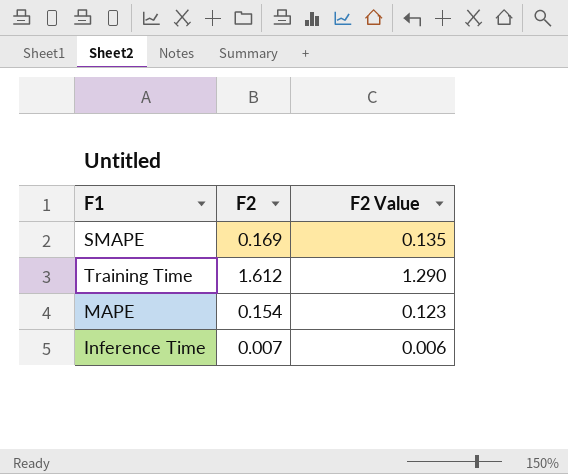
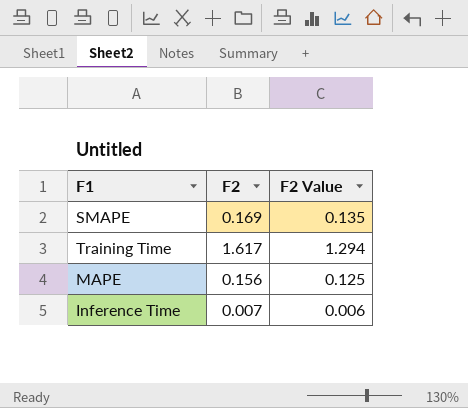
Training Time | F2: 1.612 -> 1.617
Training Time | F2 Value: 1.290 -> 1.294
MAPE | F2: 0.154 -> 0.156
MAPE | F2 Value: 0.123 -> 0.125

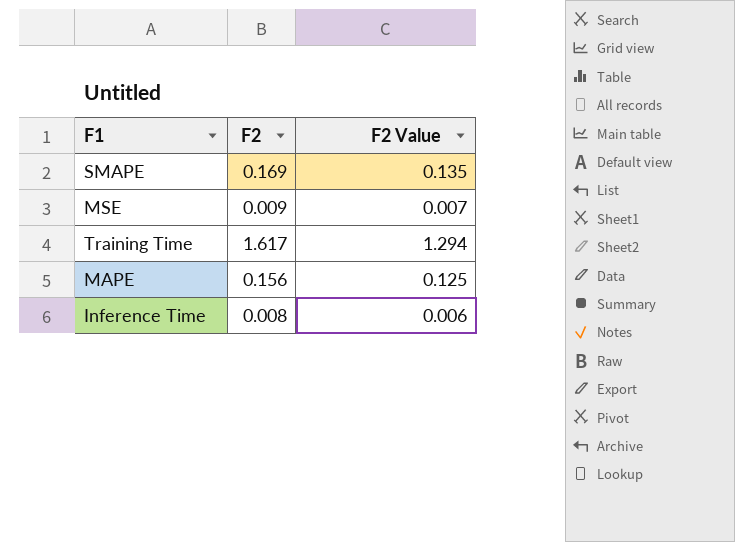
row MSE: none -> 0.009 | 0.007
Inference Time | F2: 0.007 -> 0.008

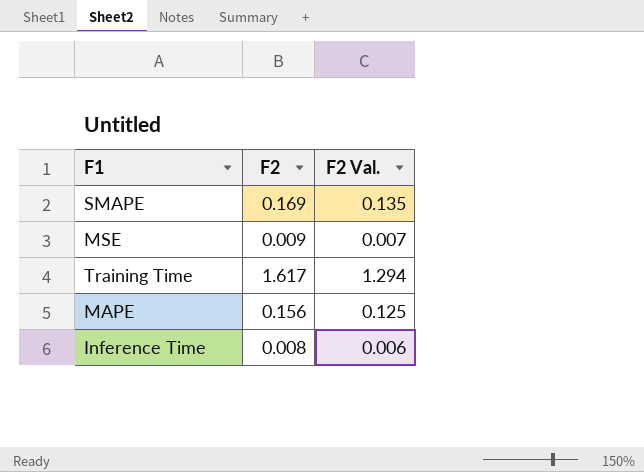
column name: F2 Value -> F2 Val.

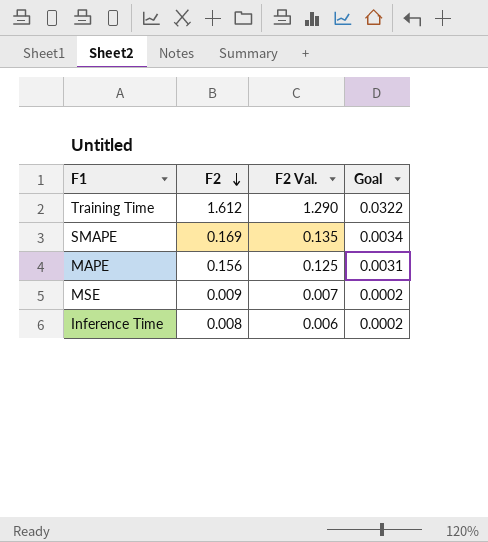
row order: none -> F2 descending
column Goal | formula: none -> [F2] * 0.02
Training Time | F2: 1.617 -> 1.612
Training Time | F2 Val.: 1.294 -> 1.290

